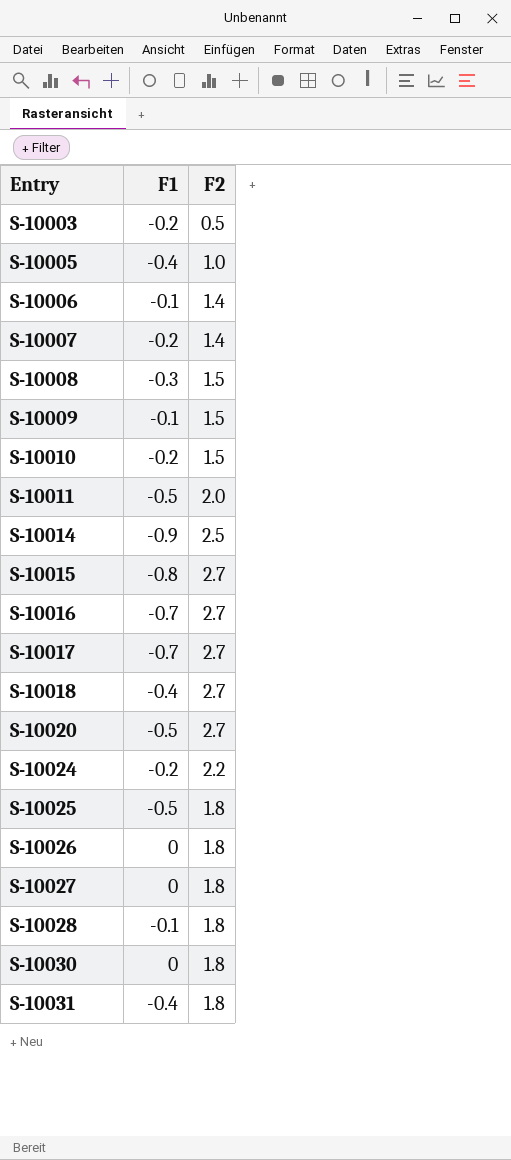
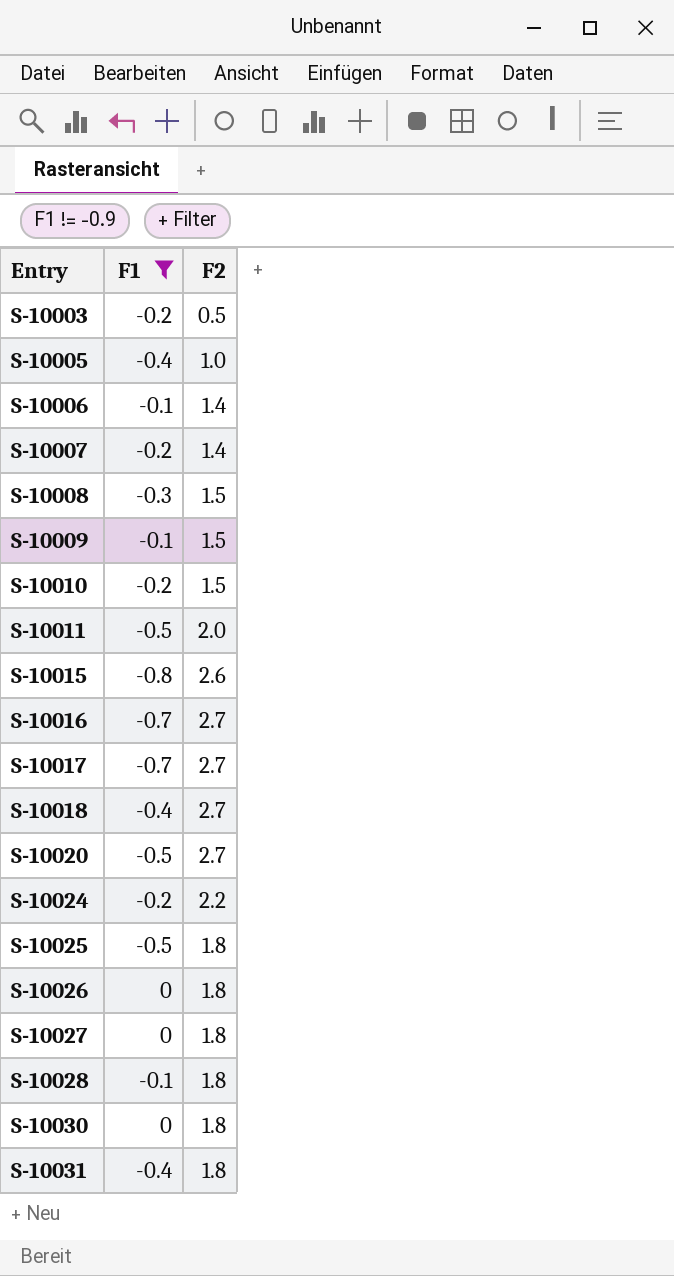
filter: none -> F1 != -0.9
S-10015 | F2: 2.7 -> 2.6

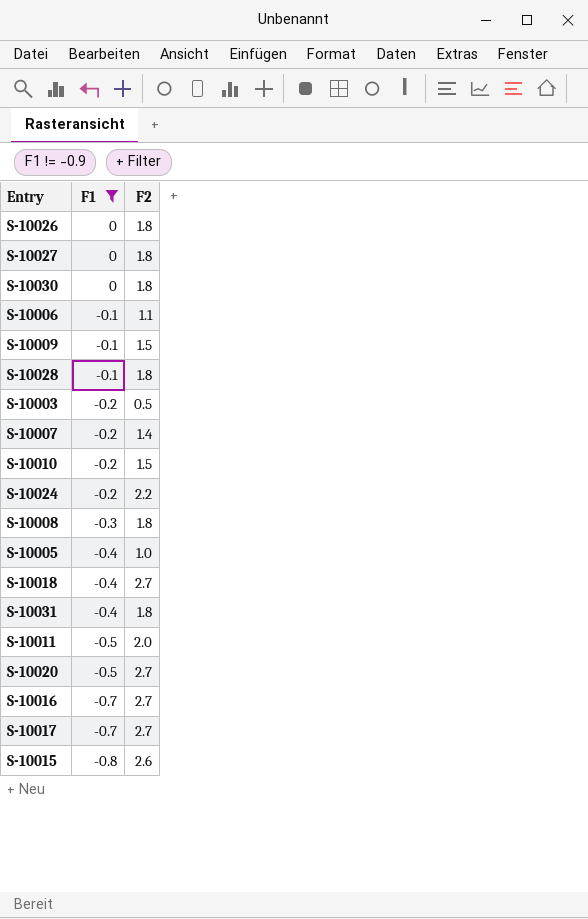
row order: Entry ascending -> F1 descending
row S-10025: -0.5 | 1.8 -> none
S-10006 | F2: 1.4 -> 1.1
S-10008 | F2: 1.5 -> 1.8

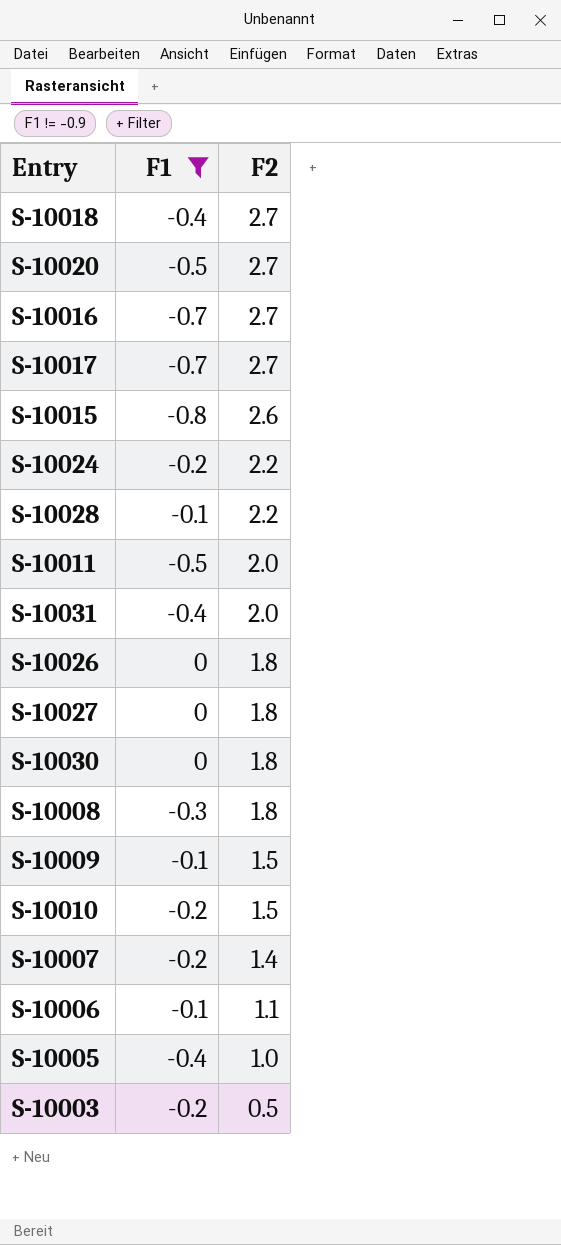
row order: F1 descending -> F2 descending
S-10028 | F2: 1.8 -> 2.2
S-10031 | F2: 1.8 -> 2.0

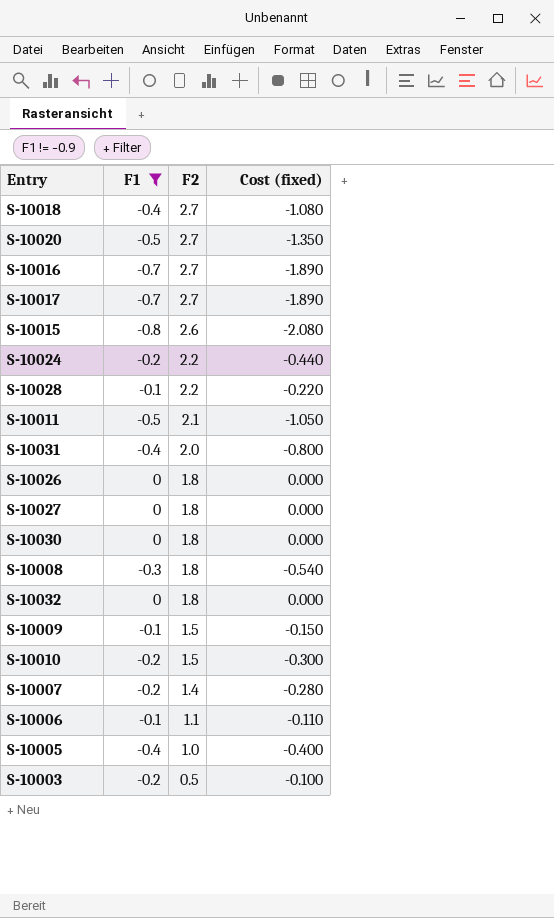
column Cost (fixed) | formula: none -> [F1] * [F2]
S-10011 | F2: 2.0 -> 2.1
row S-10032: none -> 0 | 1.8 | 0.000

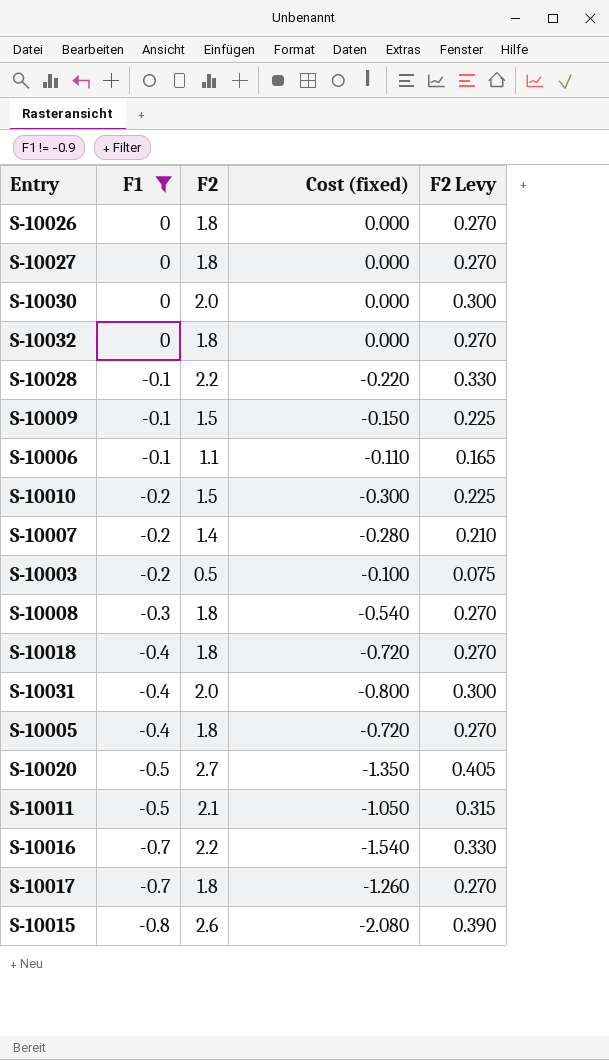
row order: F2 descending -> F1 descending
column F2 Levy | formula: none -> [F2] * 0.15
row S-10024: -0.2 | 2.2 | -0.440 -> none
S-10030 | F2: 1.8 -> 2.0
S-10018 | F2: 2.7 -> 1.8
S-10018 | Cost (fixed): -1.080 -> -0.720
S-10005 | F2: 1.0 -> 1.8
S-10005 | Cost (fixed): -0.400 -> -0.720
S-10016 | F2: 2.7 -> 2.2
S-10016 | Cost (fixed): -1.890 -> -1.540
S-10017 | F2: 2.7 -> 1.8
S-10017 | Cost (fixed): -1.890 -> -1.260

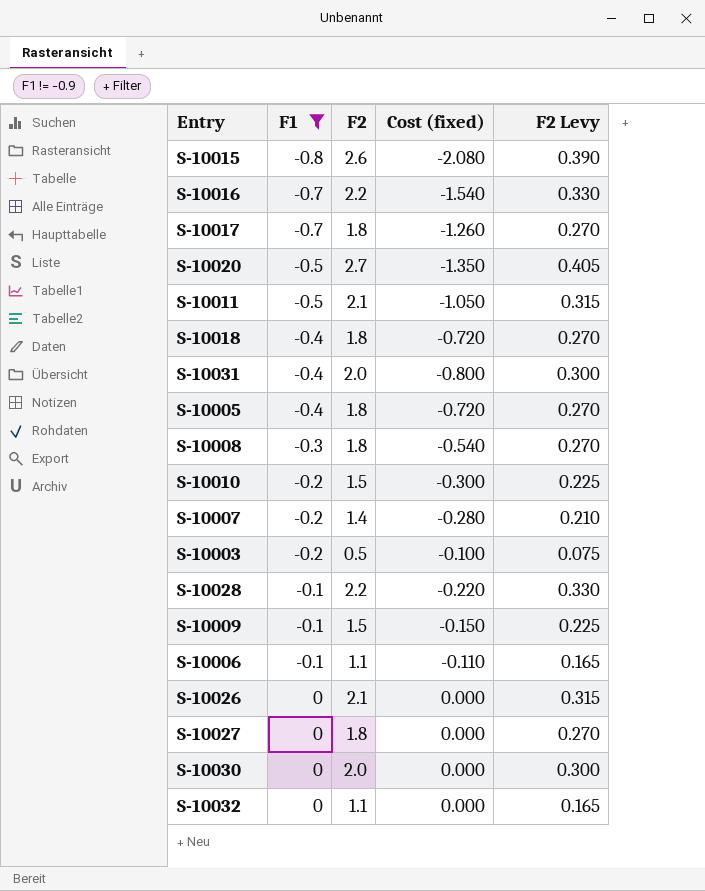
row order: F1 descending -> F1 ascending
S-10026 | F2: 1.8 -> 2.1
S-10026 | F2 Levy: 0.270 -> 0.315
S-10032 | F2: 1.8 -> 1.1
S-10032 | F2 Levy: 0.270 -> 0.165

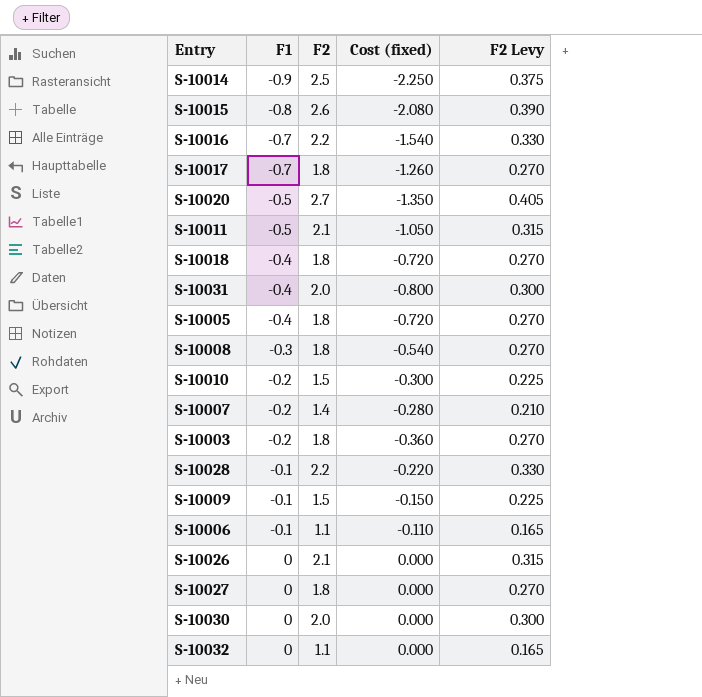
filter: F1 != -0.9 -> none
S-10003 | F2: 0.5 -> 1.8
S-10003 | Cost (fixed): -0.100 -> -0.360
S-10003 | F2 Levy: 0.075 -> 0.270

